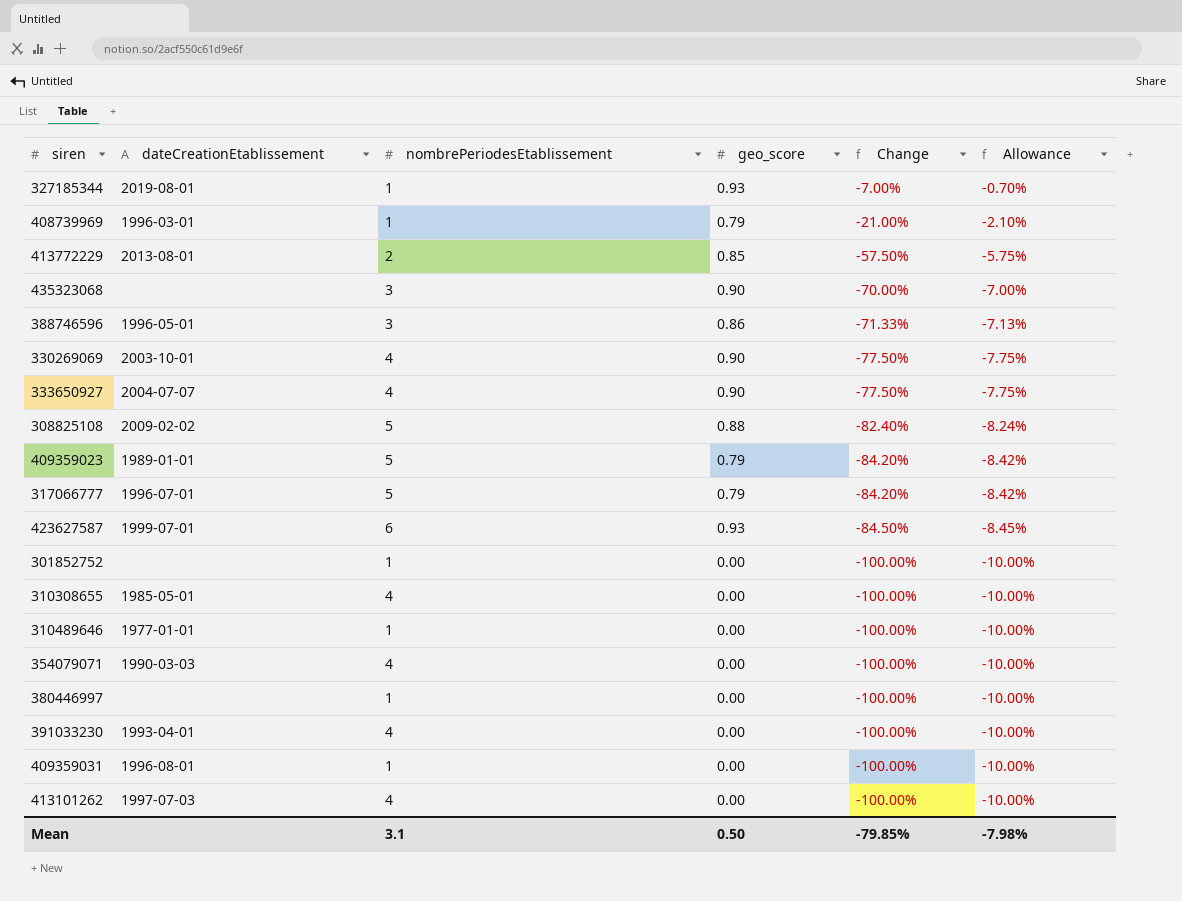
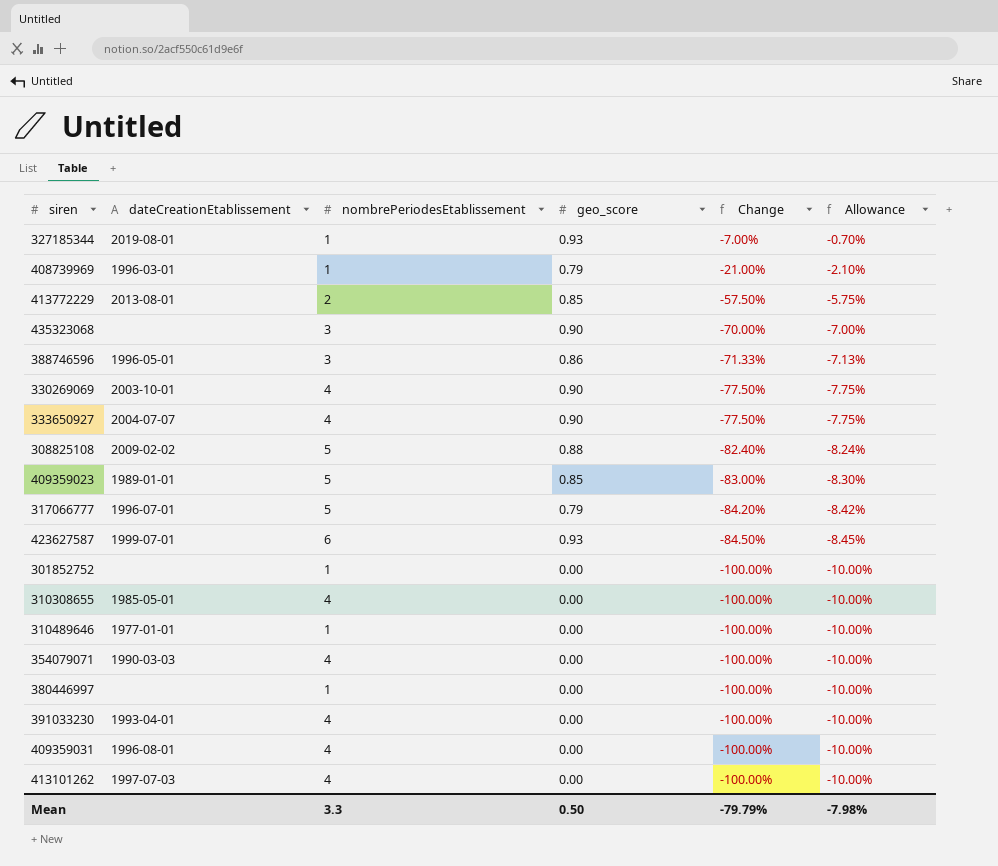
409359023 | geo_score: 0.79 -> 0.85
409359023 | Change: -84.20% -> -83.00%
409359023 | Allowance: -8.42% -> -8.30%
409359031 | nombrePeriodesEtablissement: 1 -> 4
Mean | nombrePeriodesEtablissement: 3.1 -> 3.3
Mean | Change: -79.85% -> -79.79%

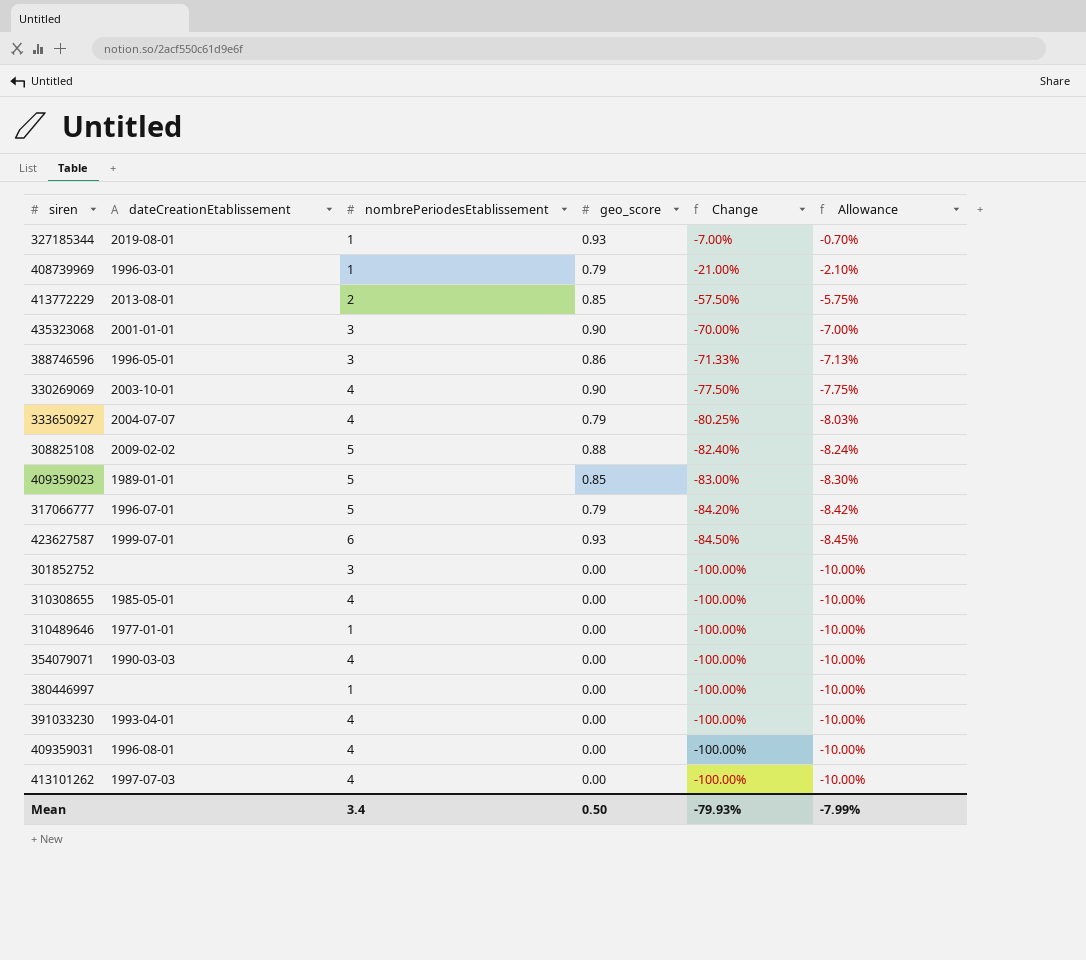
435323068 | dateCreationEtablissement: none -> 2001-01-01
333650927 | geo_score: 0.90 -> 0.79
333650927 | Change: -77.50% -> -80.25%
333650927 | Allowance: -7.75% -> -8.03%
301852752 | nombrePeriodesEtablissement: 1 -> 3
Mean | nombrePeriodesEtablissement: 3.3 -> 3.4
Mean | Change: -79.79% -> -79.93%
Mean | Allowance: -7.98% -> -7.99%

